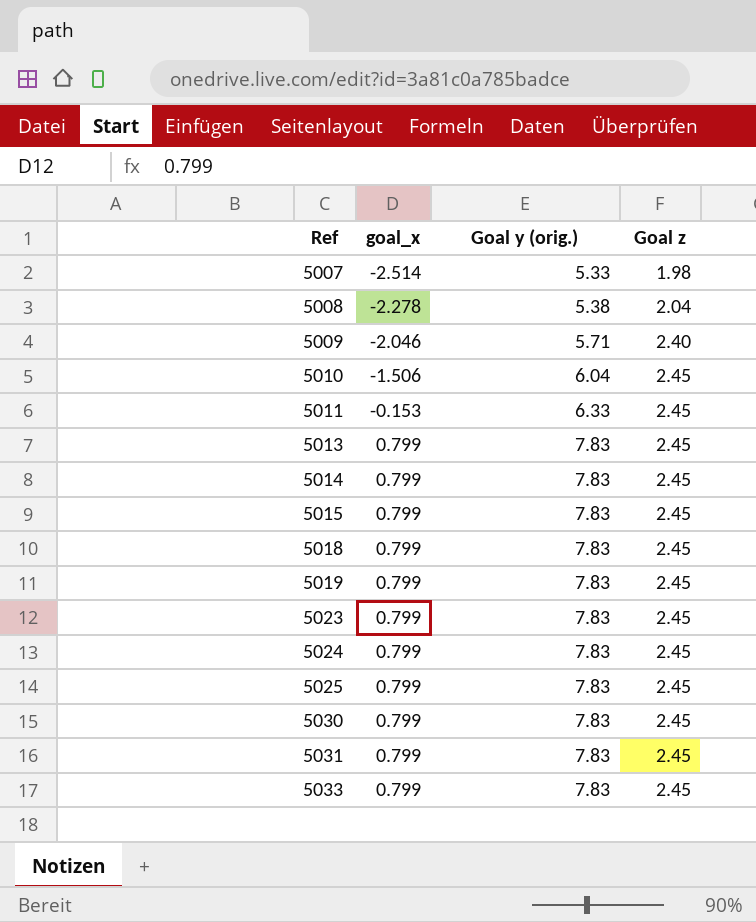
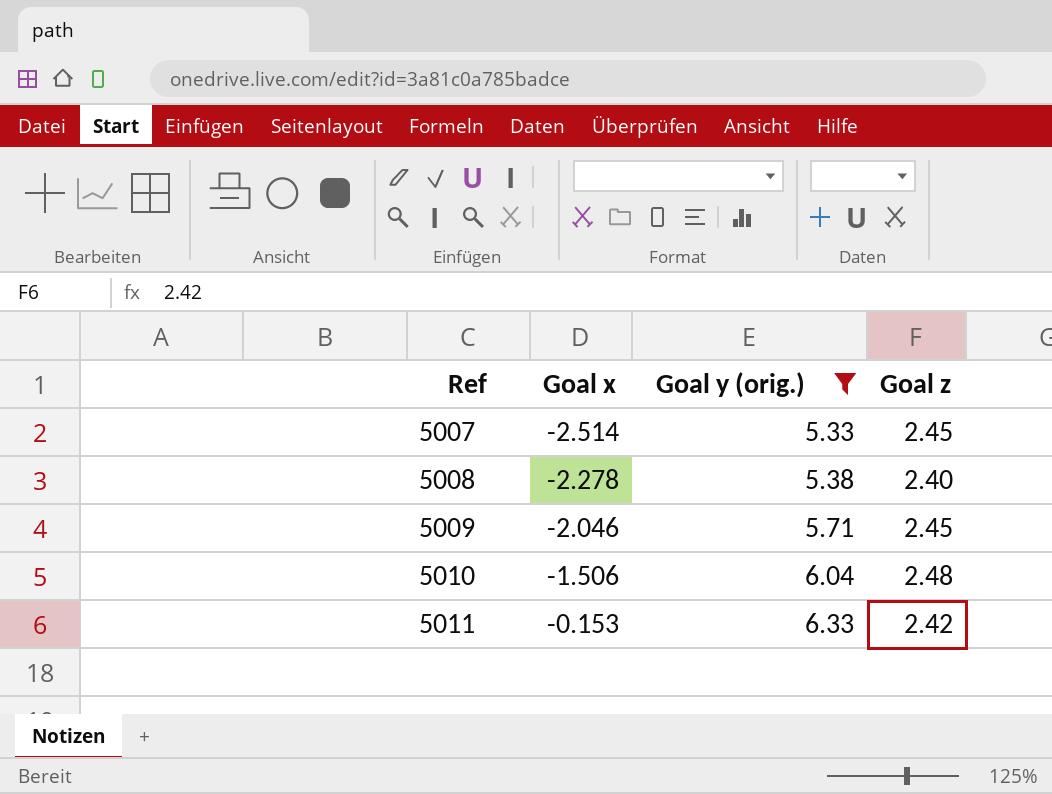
filter: none -> Goal y (orig.) != 7.83
column name: goal_x -> Goal x
5007 | Goal z: 1.98 -> 2.45
5008 | Goal z: 2.04 -> 2.40
5009 | Goal z: 2.40 -> 2.45
5010 | Goal z: 2.45 -> 2.48
5011 | Goal z: 2.45 -> 2.42

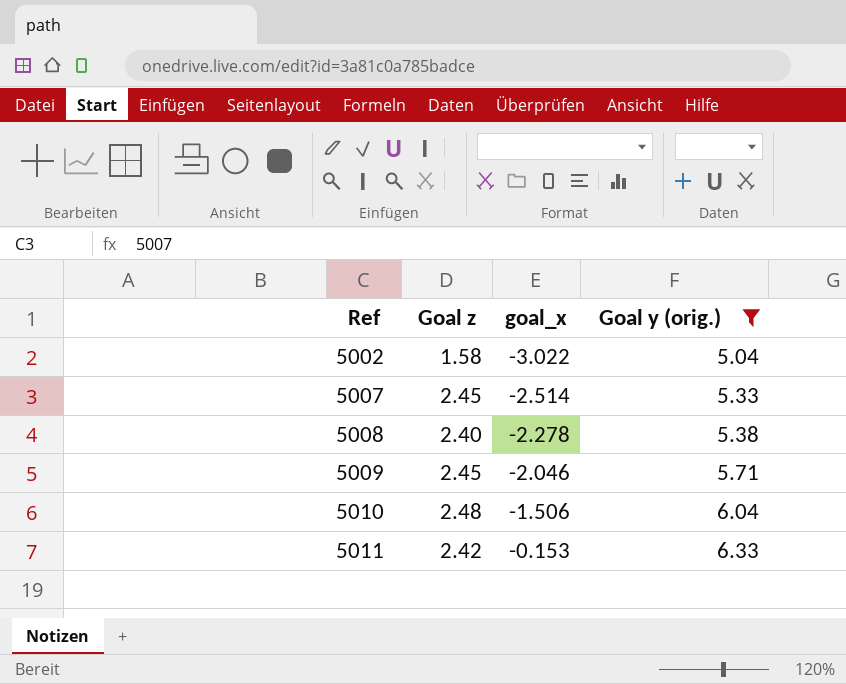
column Goal z | position: 4 -> 2
column name: Goal x -> goal_x
row 5002: none -> 1.58 | -3.022 | 5.04

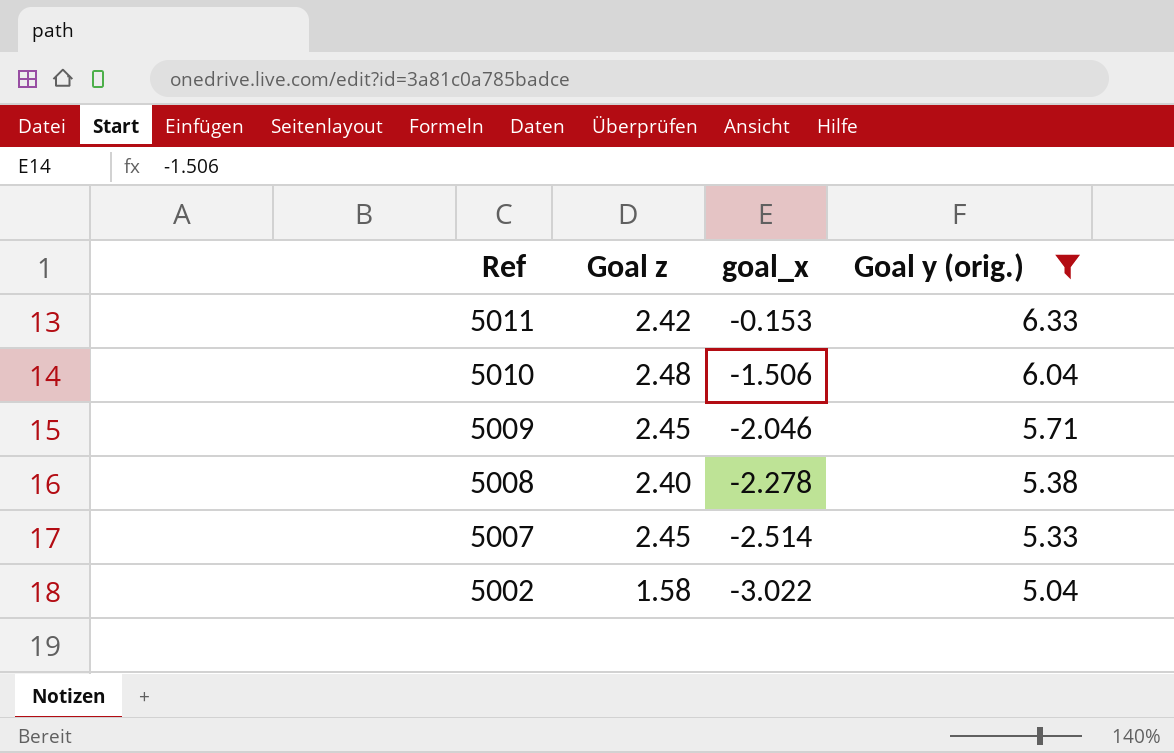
row order: Ref ascending -> Ref descending

